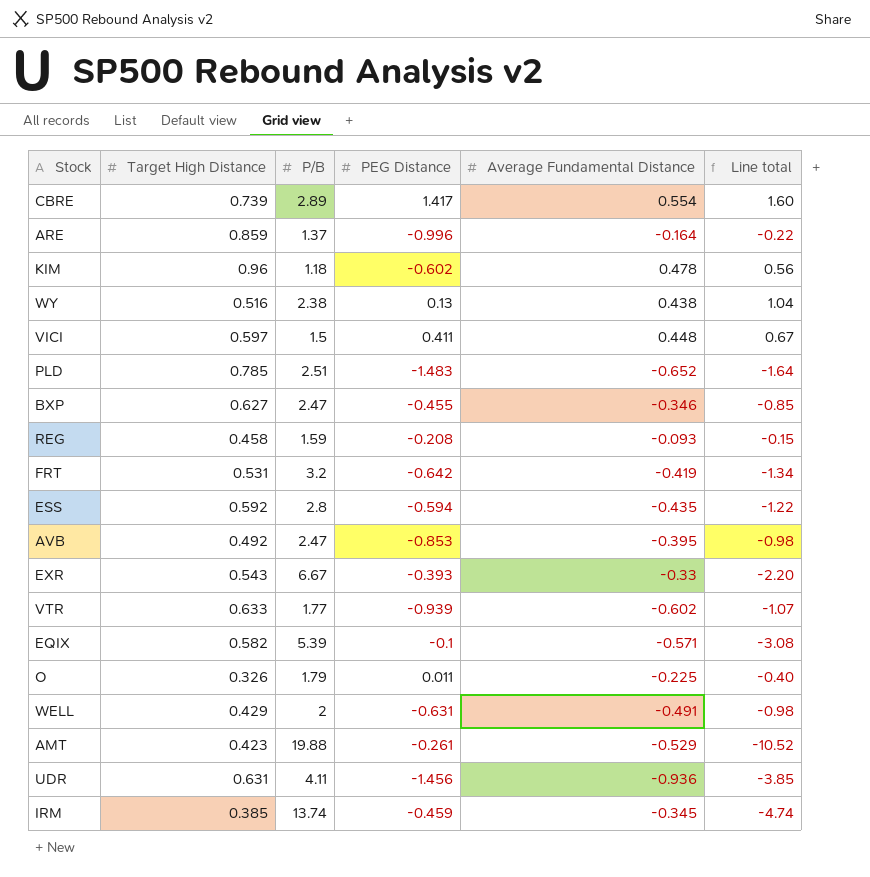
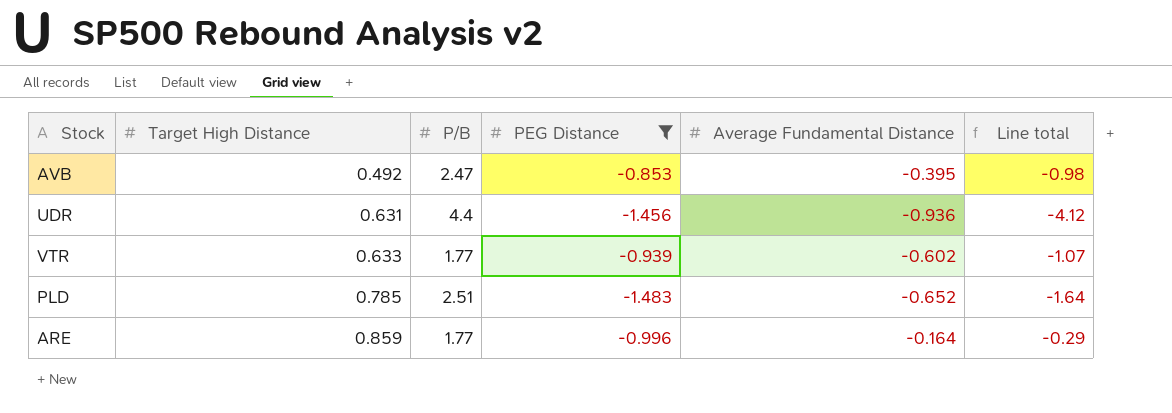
filter: none -> PEG Distance <= -0.853
row order: none -> Target High Distance ascending
UDR | P/B: 4.11 -> 4.4
UDR | Line total: -3.85 -> -4.12
ARE | P/B: 1.37 -> 1.77
ARE | Line total: -0.22 -> -0.29

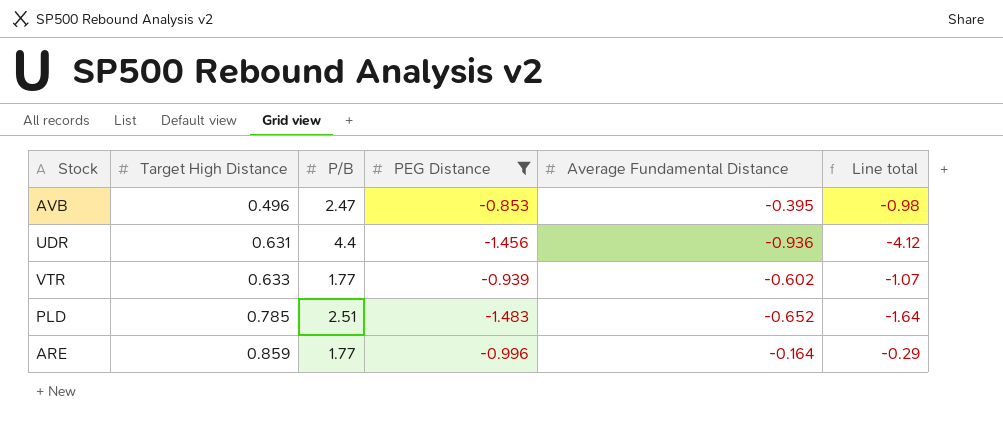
AVB | Target High Distance: 0.492 -> 0.496

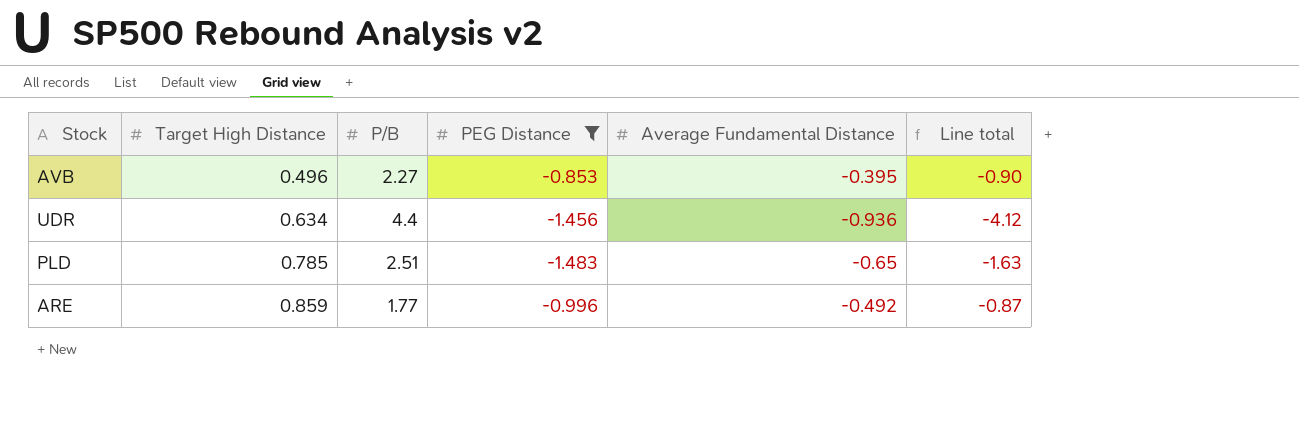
row VTR: 0.633 | 1.77 | -0.939 | -0.602 | -1.07 -> none
AVB | P/B: 2.47 -> 2.27
AVB | Line total: -0.98 -> -0.90
UDR | Target High Distance: 0.631 -> 0.634
PLD | Average Fundamental Distance: -0.652 -> -0.65
PLD | Line total: -1.64 -> -1.63
ARE | Average Fundamental Distance: -0.164 -> -0.492
ARE | Line total: -0.29 -> -0.87

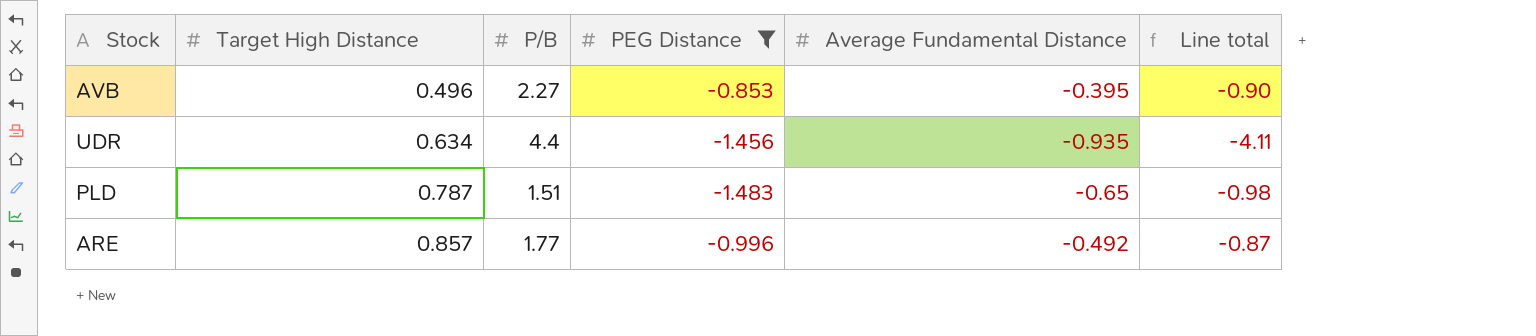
UDR | Average Fundamental Distance: -0.936 -> -0.935
UDR | Line total: -4.12 -> -4.11
PLD | Target High Distance: 0.785 -> 0.787
PLD | P/B: 2.51 -> 1.51
PLD | Line total: -1.63 -> -0.98
ARE | Target High Distance: 0.859 -> 0.857

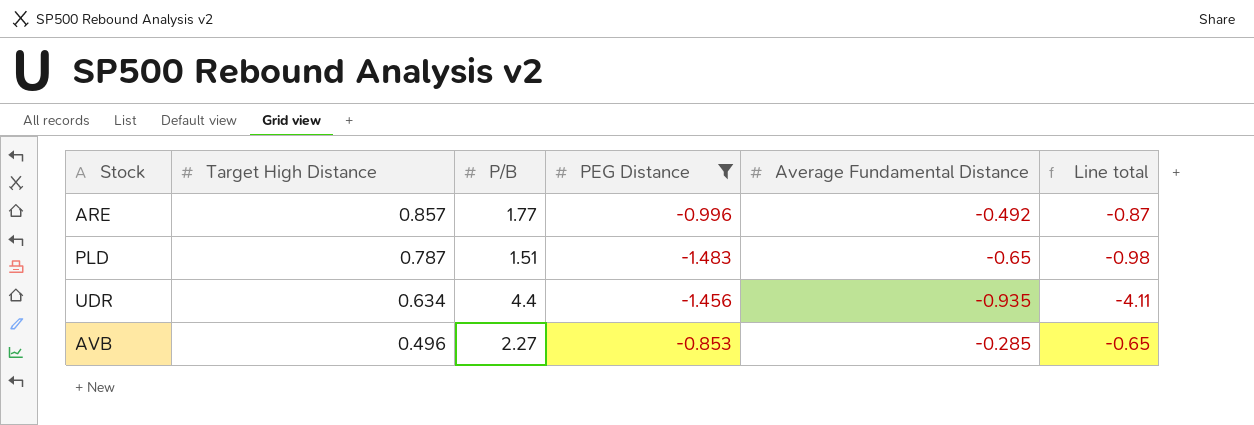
row order: Target High Distance ascending -> Target High Distance descending
AVB | Average Fundamental Distance: -0.395 -> -0.285
AVB | Line total: -0.90 -> -0.65

